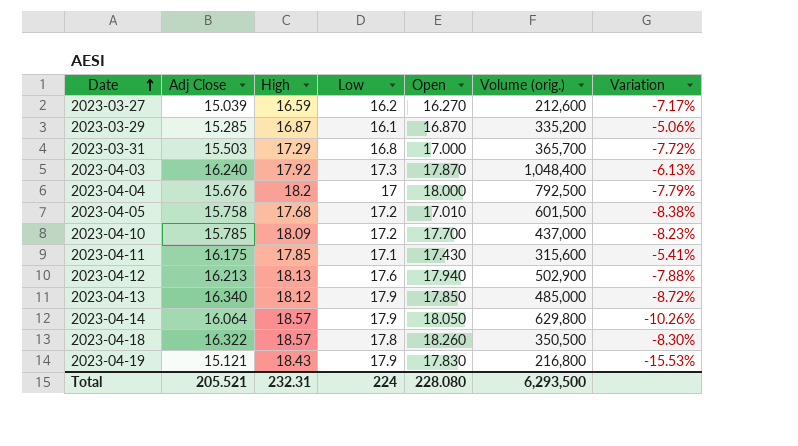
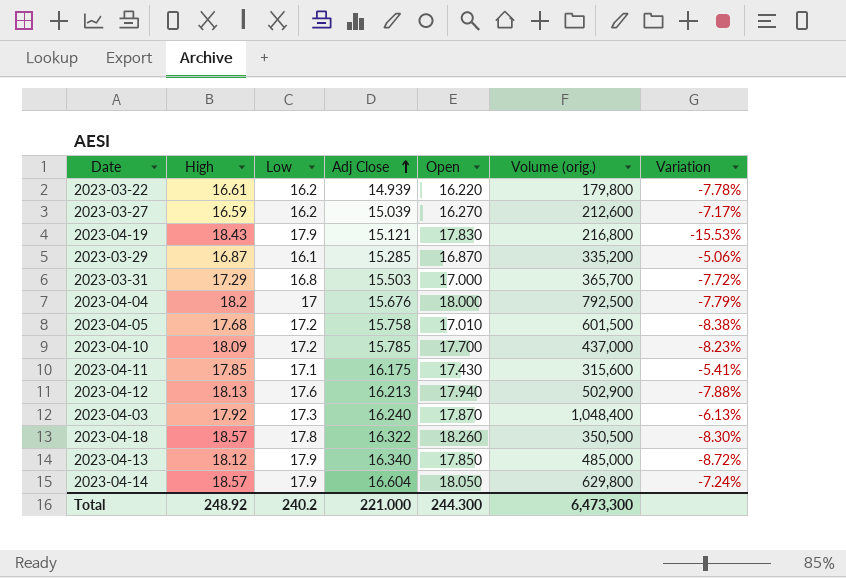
row order: Date ascending -> Adj Close ascending
column Adj Close | position: 2 -> 4
row 2023-03-22: none -> 16.61 | 16.2 | 14.939 | 16.220 | 179,800 | -7.78%
2023-04-14 | Adj Close: 16.064 -> 16.604
2023-04-14 | Variation: -10.26% -> -7.24%
Total | High: 232.31 -> 248.92
Total | Low: 224 -> 240.2
Total | Adj Close: 205.521 -> 221.000
Total | Open: 228.080 -> 244.300
Total | Volume (orig.): 6,293,500 -> 6,473,300

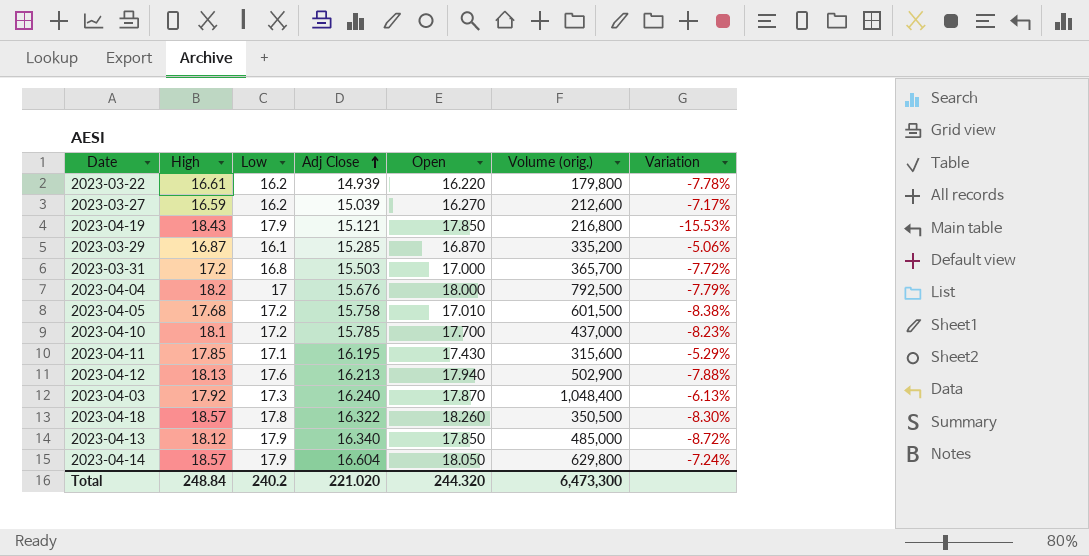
2023-04-19 | Open: 17.830 -> 17.850
2023-03-31 | High: 17.29 -> 17.2
2023-04-10 | High: 18.09 -> 18.1
2023-04-11 | Adj Close: 16.175 -> 16.195
2023-04-11 | Variation: -5.41% -> -5.29%
Total | High: 248.92 -> 248.84
Total | Adj Close: 221.000 -> 221.020
Total | Open: 244.300 -> 244.320

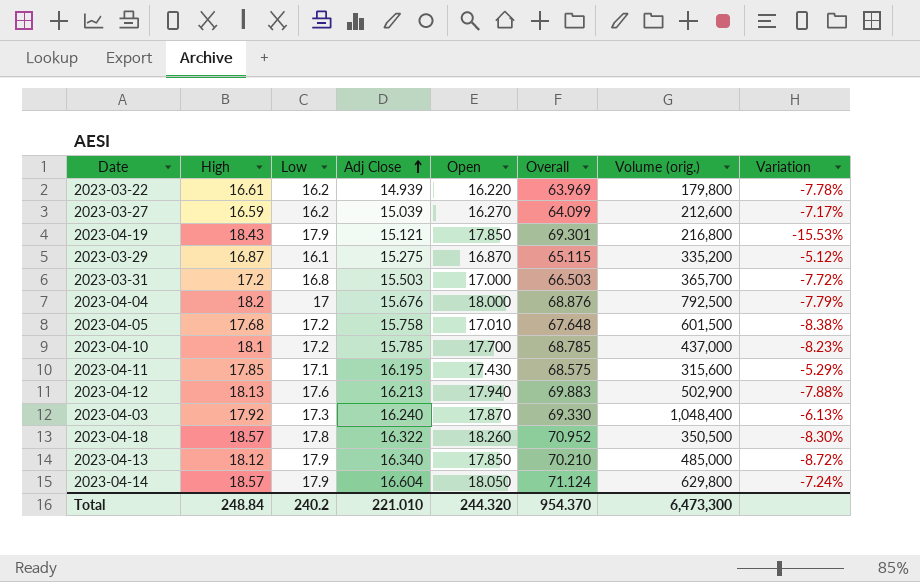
column Overall | formula: none -> [High] + [Low] + [Adj Close] + [Open]
2023-03-29 | Adj Close: 15.285 -> 15.275
2023-03-29 | Variation: -5.06% -> -5.12%
Total | Adj Close: 221.020 -> 221.010

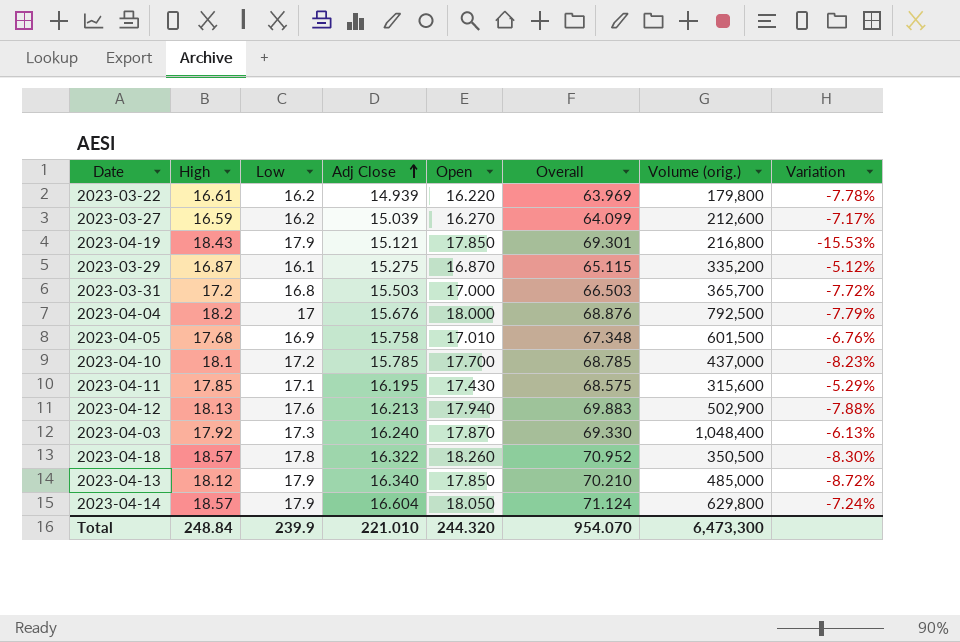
2023-04-05 | Low: 17.2 -> 16.9
2023-04-05 | Overall: 67.648 -> 67.348
2023-04-05 | Variation: -8.38% -> -6.76%
Total | Low: 240.2 -> 239.9
Total | Overall: 954.370 -> 954.070

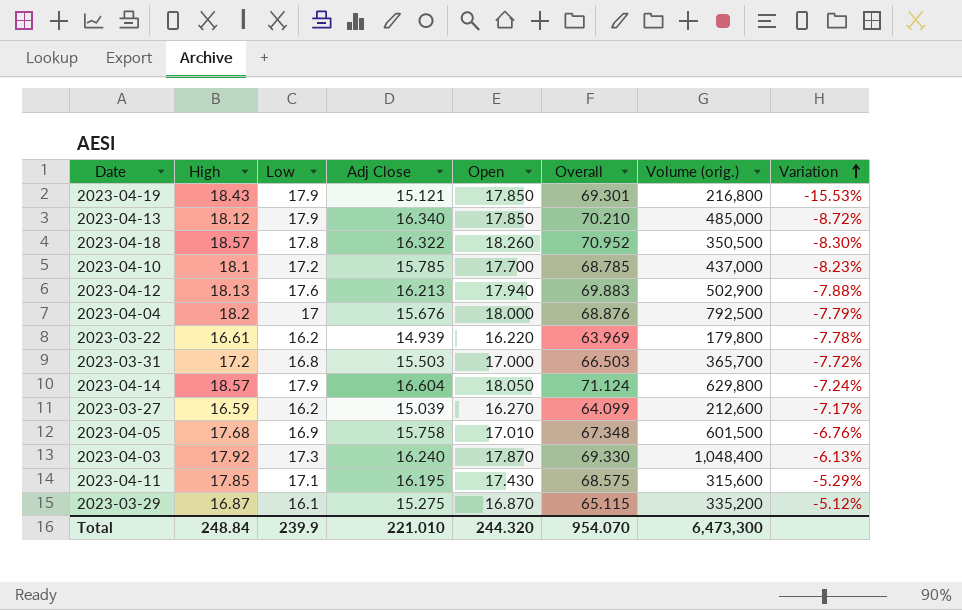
row order: Adj Close ascending -> Variation ascending

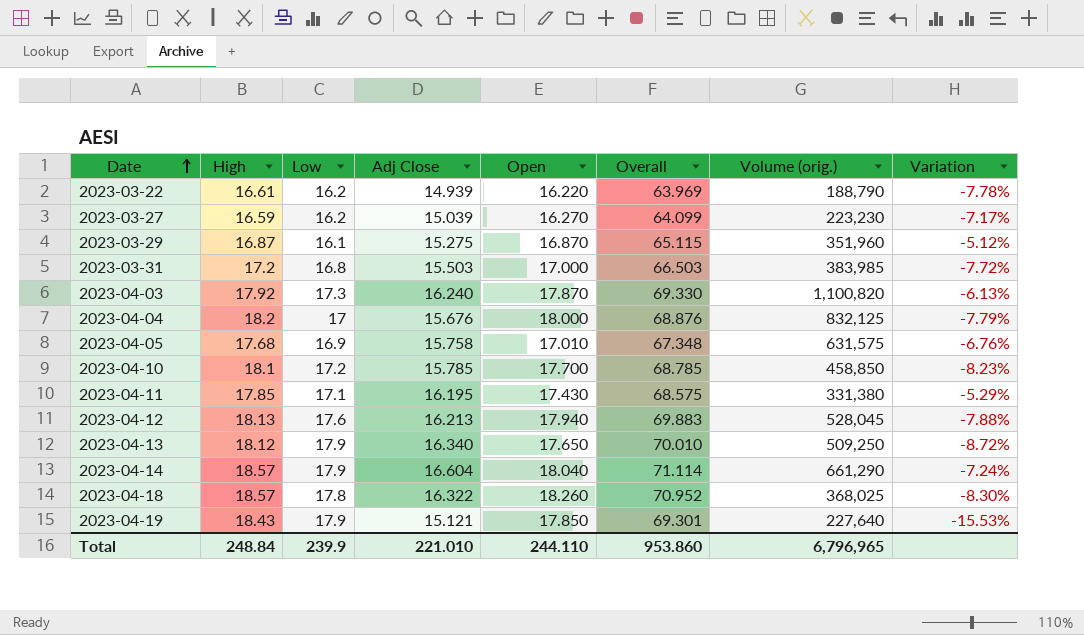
row order: Variation ascending -> Date ascending
2023-03-22 | Volume (orig.): 179,800 -> 188,790
2023-03-27 | Volume (orig.): 212,600 -> 223,230
2023-03-29 | Volume (orig.): 335,200 -> 351,960
2023-03-31 | Volume (orig.): 365,700 -> 383,985
2023-04-03 | Volume (orig.): 1,048,400 -> 1,100,820
2023-04-04 | Volume (orig.): 792,500 -> 832,125
2023-04-05 | Volume (orig.): 601,500 -> 631,575
2023-04-10 | Volume (orig.): 437,000 -> 458,850
2023-04-11 | Volume (orig.): 315,600 -> 331,380
2023-04-12 | Volume (orig.): 502,900 -> 528,045
2023-04-13 | Open: 17.850 -> 17.650
2023-04-13 | Overall: 70.210 -> 70.010
2023-04-13 | Volume (orig.): 485,000 -> 509,250
2023-04-14 | Open: 18.050 -> 18.040
2023-04-14 | Overall: 71.124 -> 71.114
2023-04-14 | Volume (orig.): 629,800 -> 661,290
2023-04-18 | Volume (orig.): 350,500 -> 368,025
2023-04-19 | Volume (orig.): 216,800 -> 227,640
Total | Open: 244.320 -> 244.110
Total | Overall: 954.070 -> 953.860
Total | Volume (orig.): 6,473,300 -> 6,796,965

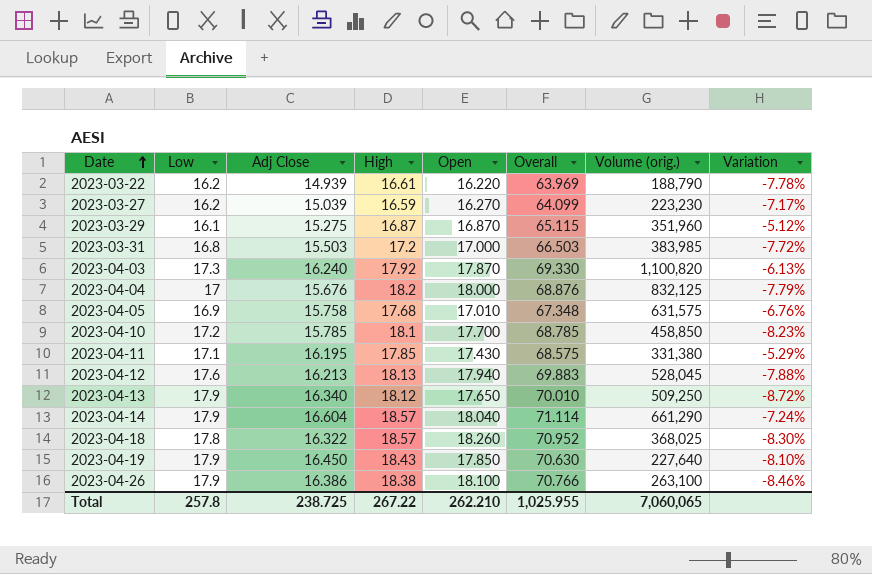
column High | position: 2 -> 4
2023-04-19 | Adj Close: 15.121 -> 16.450
2023-04-19 | Overall: 69.301 -> 70.630
2023-04-19 | Variation: -15.53% -> -8.10%
row 2023-04-26: none -> 17.9 | 16.386 | 18.38 | 18.100 | 70.766 | 263,100 | -8.46%
Total | Low: 239.9 -> 257.8
Total | Adj Close: 221.010 -> 238.725
Total | High: 248.84 -> 267.22
Total | Open: 244.110 -> 262.210
Total | Overall: 953.860 -> 1,025.955
Total | Volume (orig.): 6,796,965 -> 7,060,065

